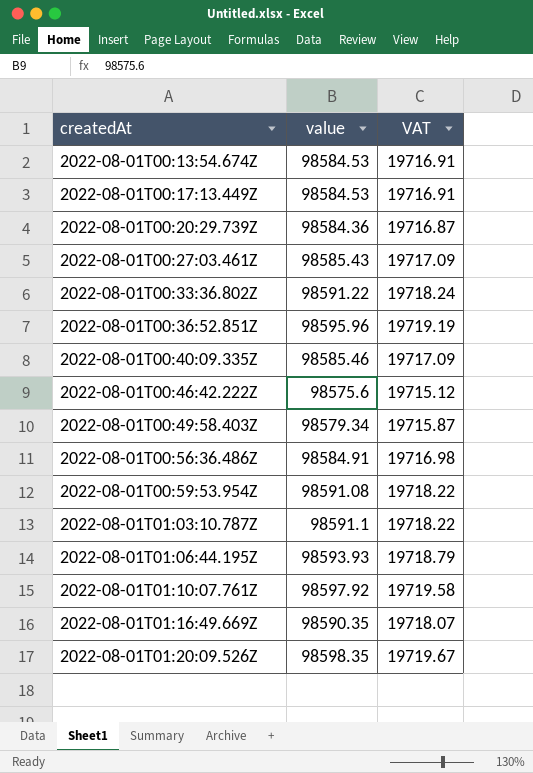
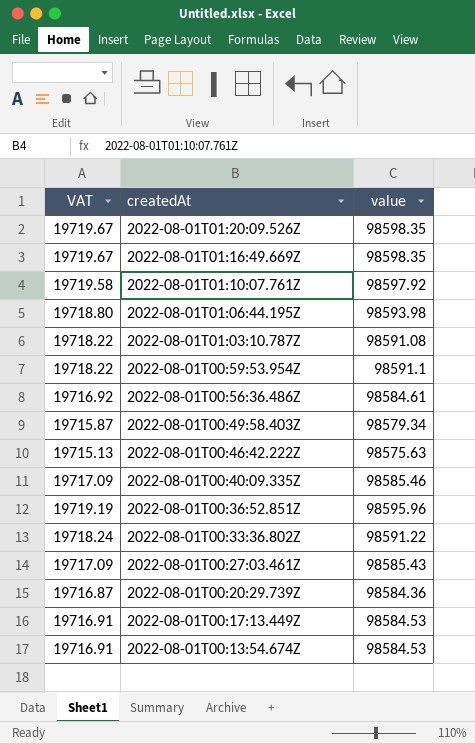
row order: createdAt ascending -> createdAt descending
column VAT | position: 3 -> 1
2022-08-01T01:16:49.669Z | VAT: 19718.07 -> 19719.67
2022-08-01T01:16:49.669Z | value: 98590.35 -> 98598.35
2022-08-01T01:06:44.195Z | VAT: 19718.79 -> 19718.80
2022-08-01T01:06:44.195Z | value: 98593.93 -> 98593.98
2022-08-01T01:03:10.787Z | value: 98591.1 -> 98591.08
2022-08-01T00:59:53.954Z | value: 98591.08 -> 98591.1
2022-08-01T00:56:36.486Z | VAT: 19716.98 -> 19716.92
2022-08-01T00:56:36.486Z | value: 98584.91 -> 98584.61
2022-08-01T00:46:42.222Z | VAT: 19715.12 -> 19715.13
2022-08-01T00:46:42.222Z | value: 98575.6 -> 98575.63

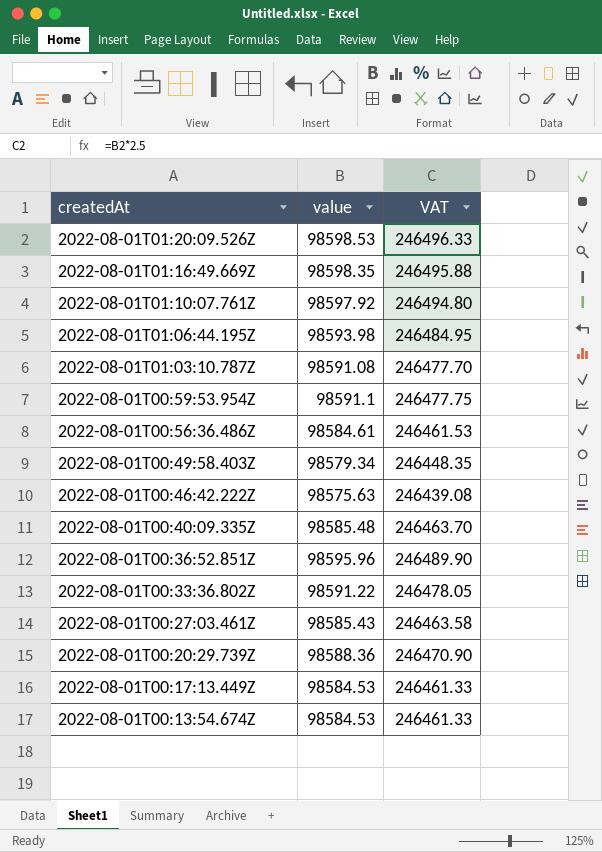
column VAT | formula: [value] * 0.2 -> [value] * 2.5
column VAT | position: 1 -> 3
2022-08-01T01:20:09.526Z | value: 98598.35 -> 98598.53
2022-08-01T00:40:09.335Z | value: 98585.46 -> 98585.48
2022-08-01T00:20:29.739Z | value: 98584.36 -> 98588.36

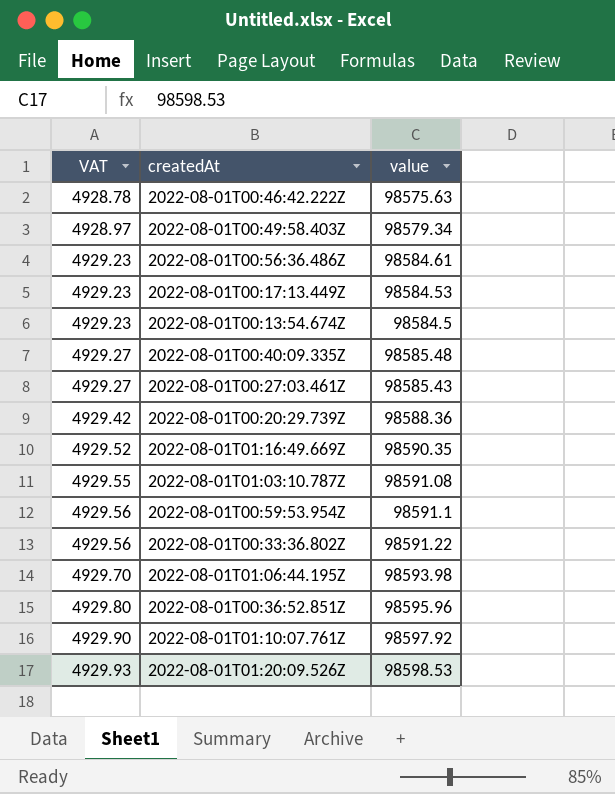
row order: createdAt descending -> VAT ascending
column VAT | formula: [value] * 2.5 -> [value] * 0.05
column VAT | position: 3 -> 1
2022-08-01T00:13:54.674Z | value: 98584.53 -> 98584.5
2022-08-01T01:16:49.669Z | value: 98598.35 -> 98590.35

